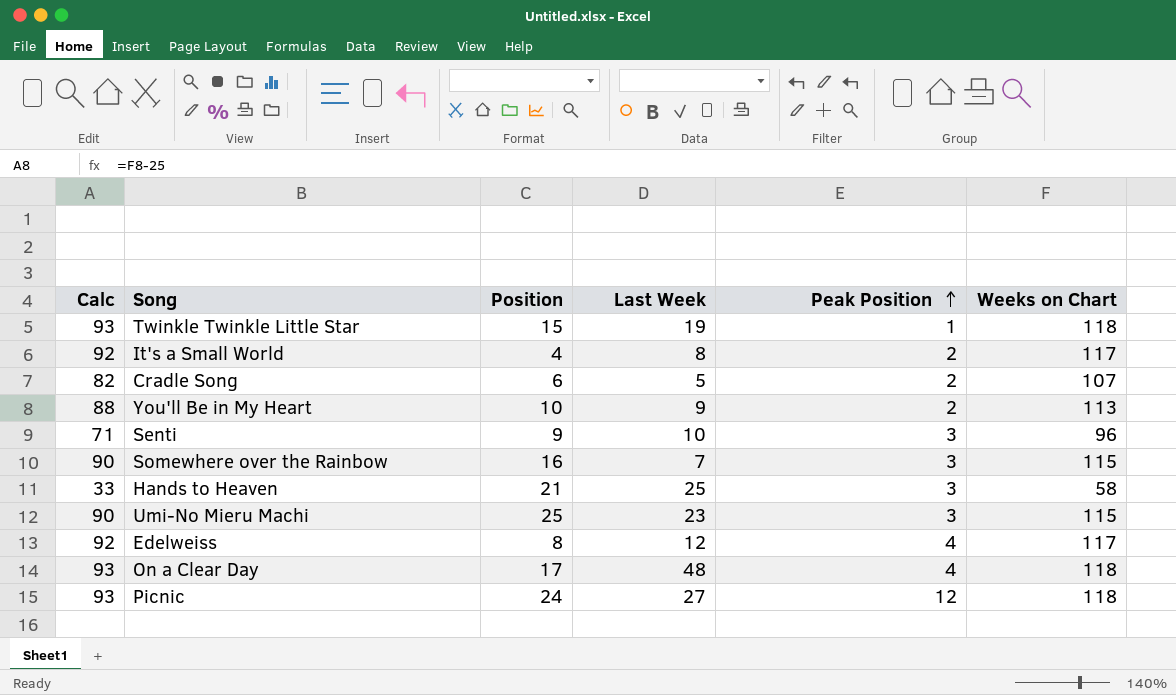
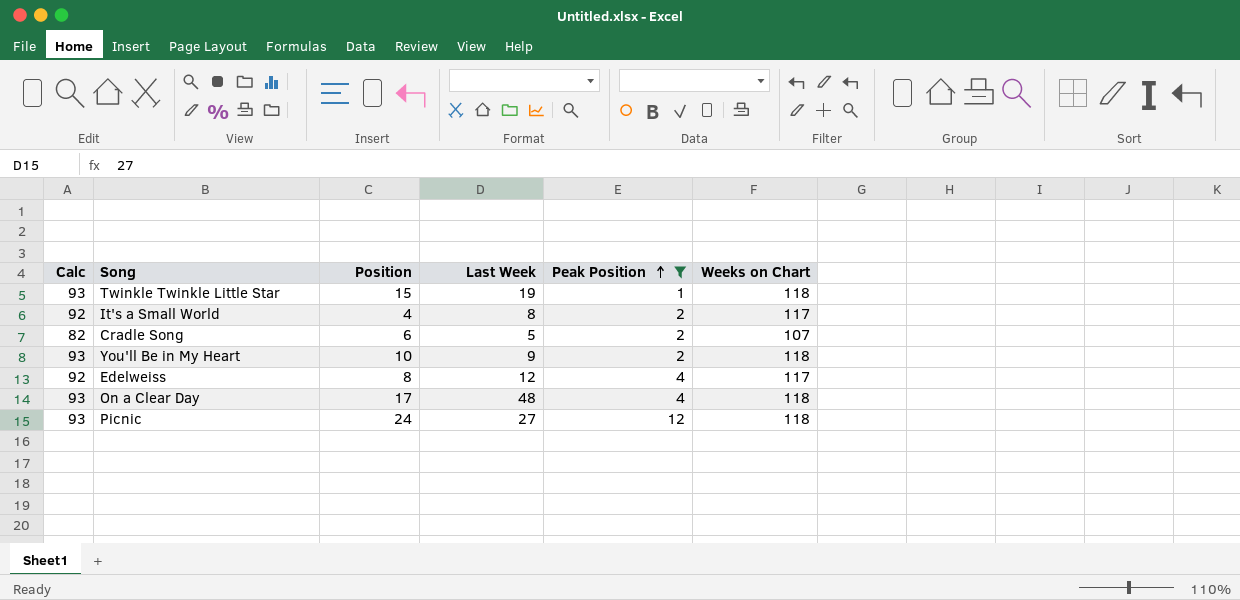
filter: none -> Peak Position != 3
You'll Be in My Heart | Calc: 88 -> 93
You'll Be in My Heart | Weeks on Chart: 113 -> 118

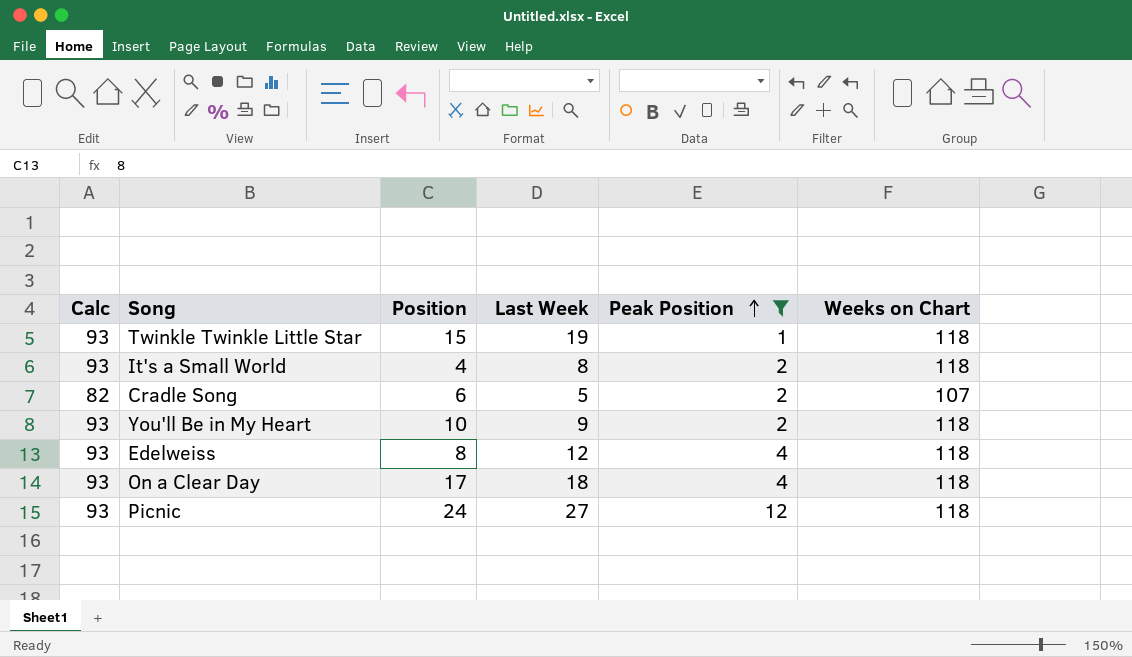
It's a Small World | Calc: 92 -> 93
It's a Small World | Weeks on Chart: 117 -> 118
Edelweiss | Calc: 92 -> 93
Edelweiss | Weeks on Chart: 117 -> 118
On a Clear Day | Last Week: 48 -> 18

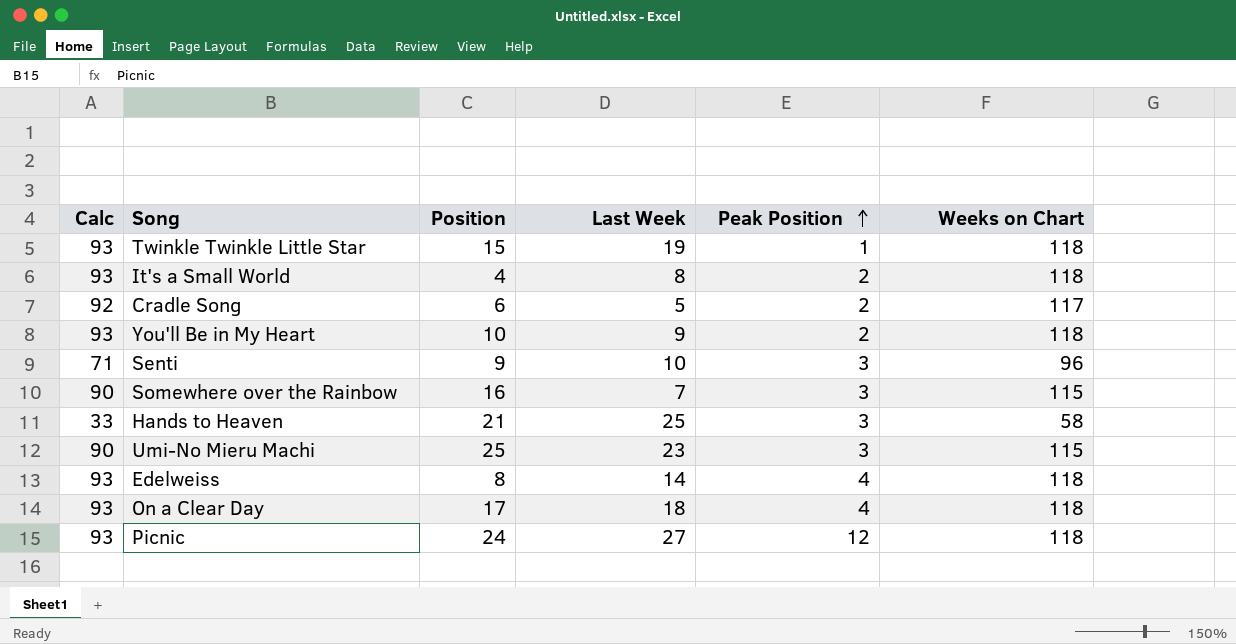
filter: Peak Position != 3 -> none
Cradle Song | Calc: 82 -> 92
Cradle Song | Weeks on Chart: 107 -> 117
Edelweiss | Last Week: 12 -> 14

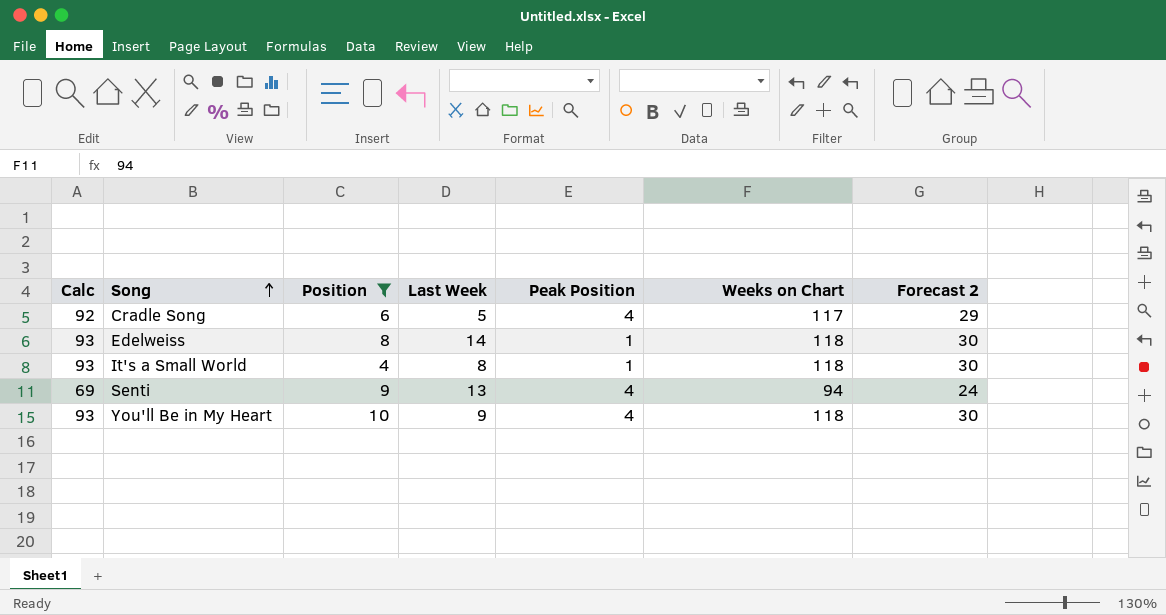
filter: none -> Position <= 10
row order: Peak Position ascending -> Song ascending
column Forecast 2 | formula: none -> [Weeks on Chart] * 0.25
Cradle Song | Peak Position: 2 -> 4
Edelweiss | Peak Position: 4 -> 1
It's a Small World | Peak Position: 2 -> 1
Senti | Calc: 71 -> 69
Senti | Last Week: 10 -> 13
Senti | Peak Position: 3 -> 4
Senti | Weeks on Chart: 96 -> 94
You'll Be in My Heart | Peak Position: 2 -> 4

